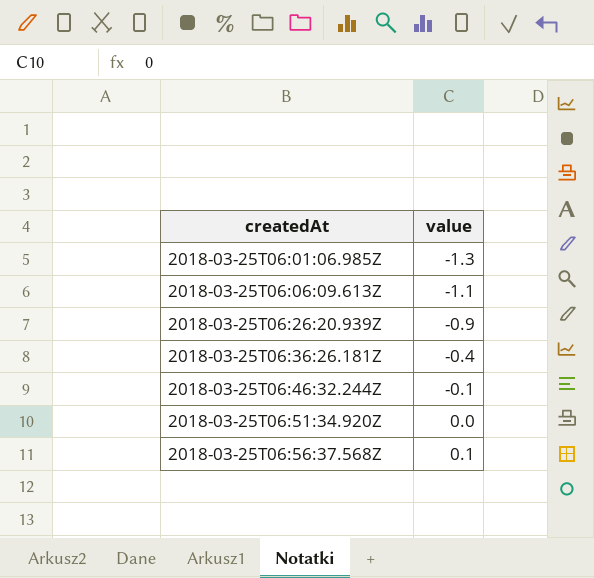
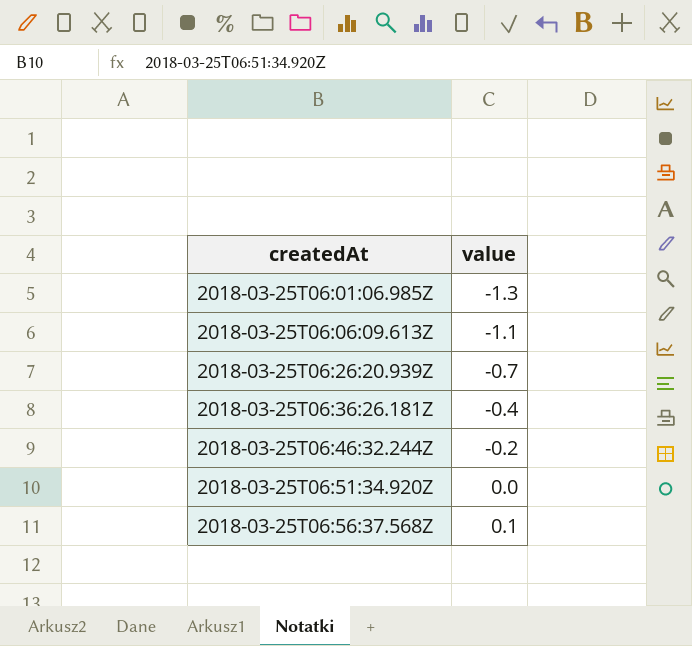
2018-03-25T06:26:20.939Z | value: -0.9 -> -0.7
2018-03-25T06:46:32.244Z | value: -0.1 -> -0.2

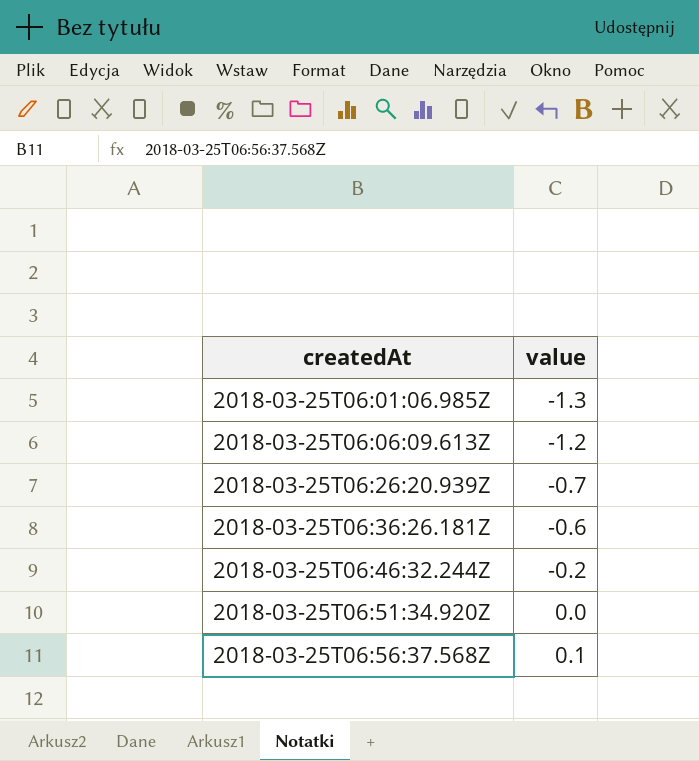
2018-03-25T06:06:09.613Z | value: -1.1 -> -1.2
2018-03-25T06:36:26.181Z | value: -0.4 -> -0.6

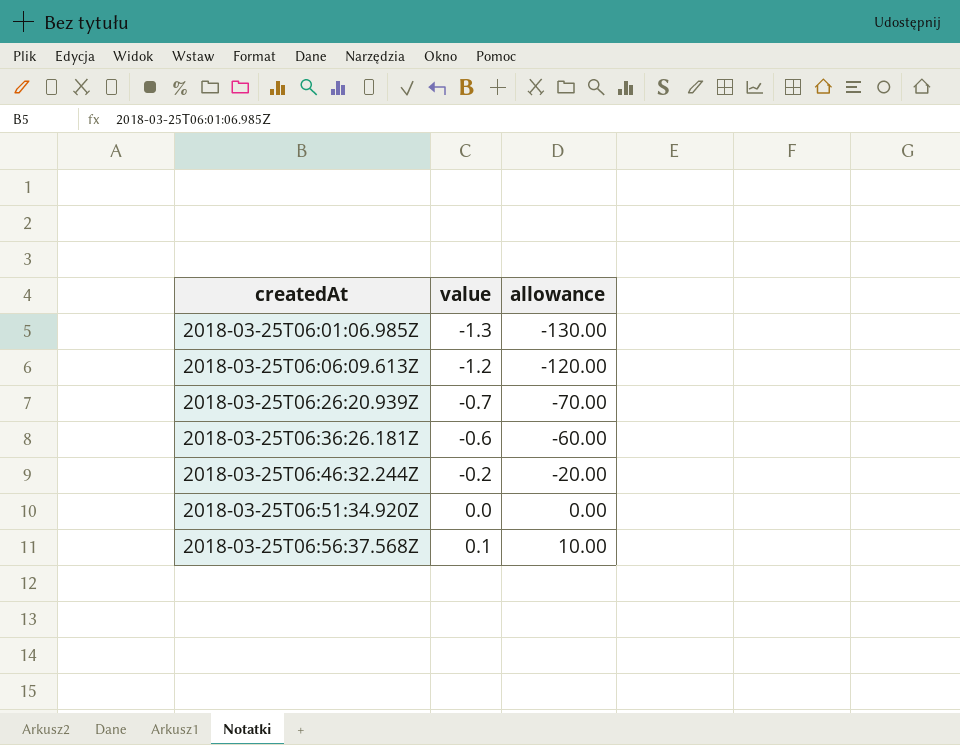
column allowance | formula: none -> [value] * 100

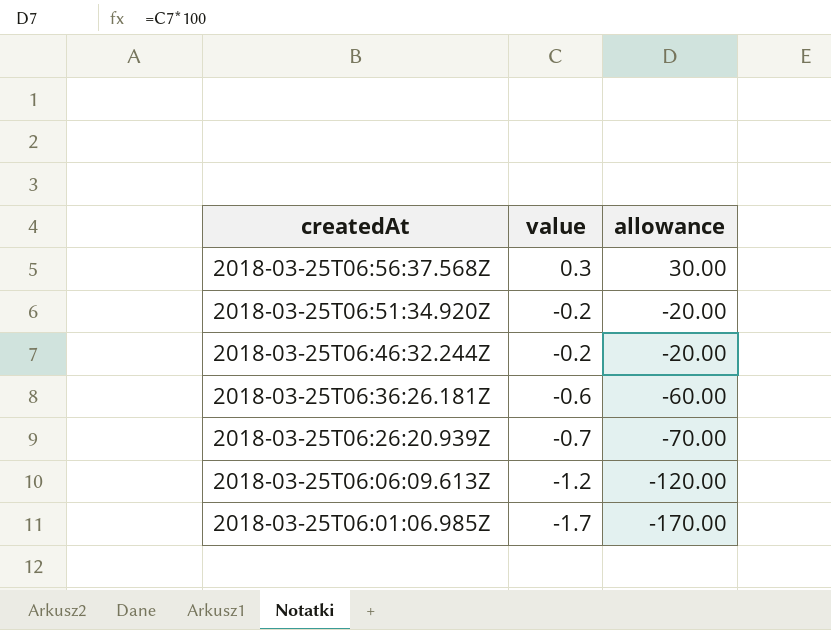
row order: createdAt ascending -> createdAt descending
2018-03-25T06:56:37.568Z | value: 0.1 -> 0.3
2018-03-25T06:56:37.568Z | allowance: 10.00 -> 30.00
2018-03-25T06:51:34.920Z | value: 0.0 -> -0.2
2018-03-25T06:51:34.920Z | allowance: 0.00 -> -20.00
2018-03-25T06:01:06.985Z | value: -1.3 -> -1.7
2018-03-25T06:01:06.985Z | allowance: -130.00 -> -170.00

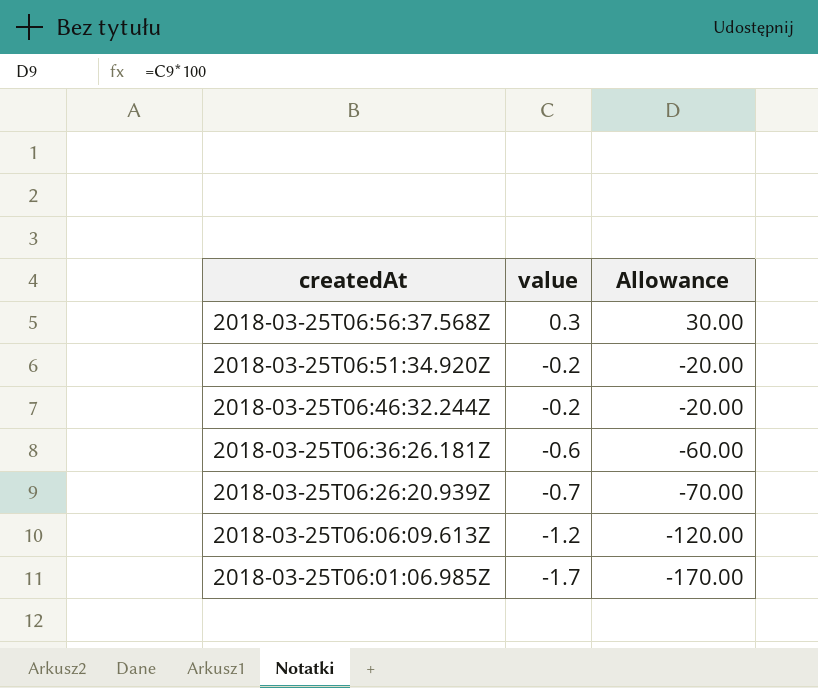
column name: allowance -> Allowance

